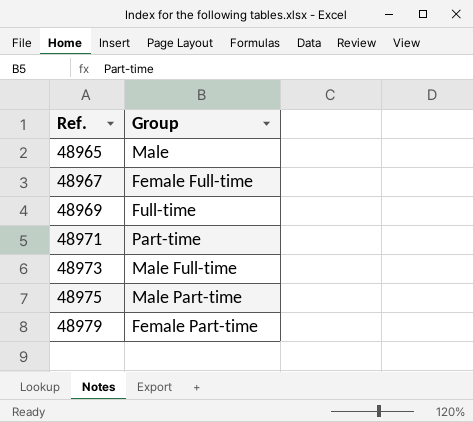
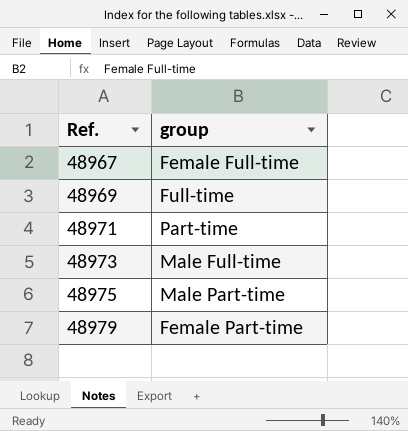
column name: Group -> group
row 48965: Male -> none

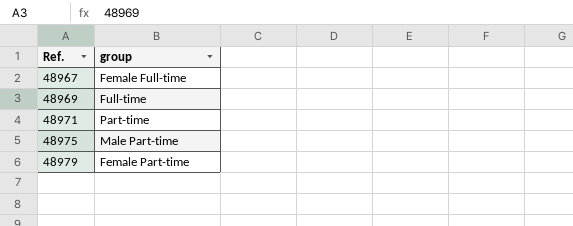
row 48973: Male Full-time -> none

